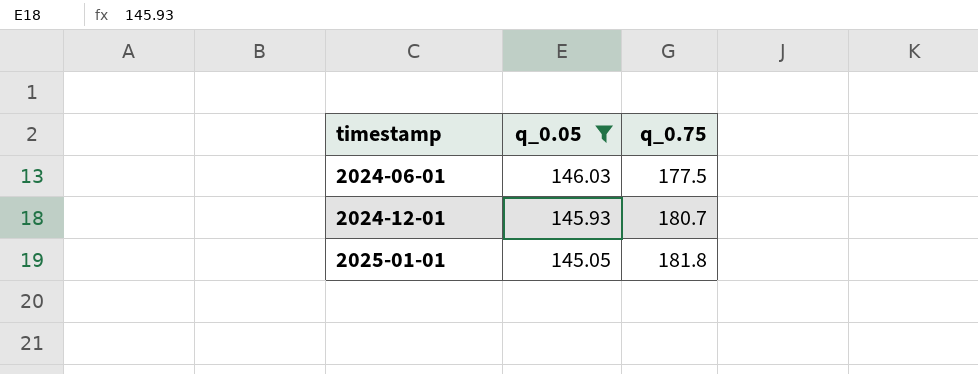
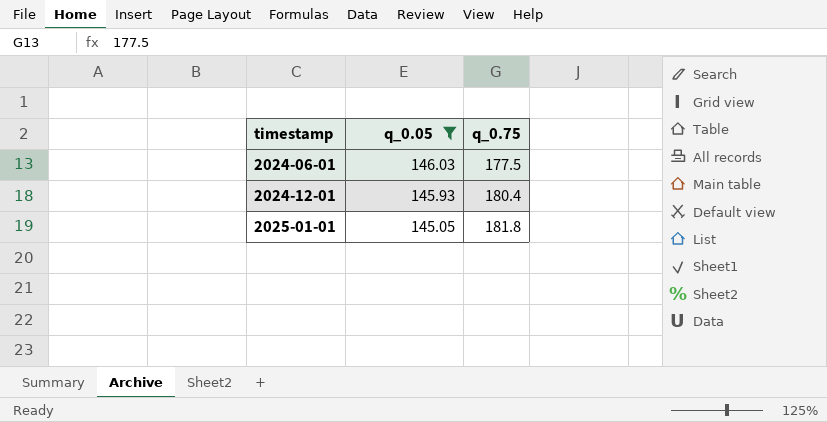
2024-12-01 | q_0.75: 180.7 -> 180.4

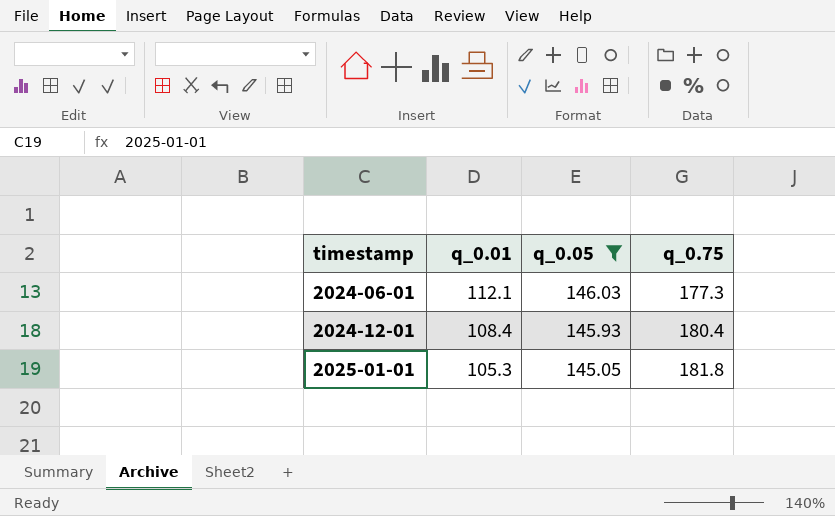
column q_0.01 | position: none -> 2
2024-06-01 | q_0.75: 177.5 -> 177.3

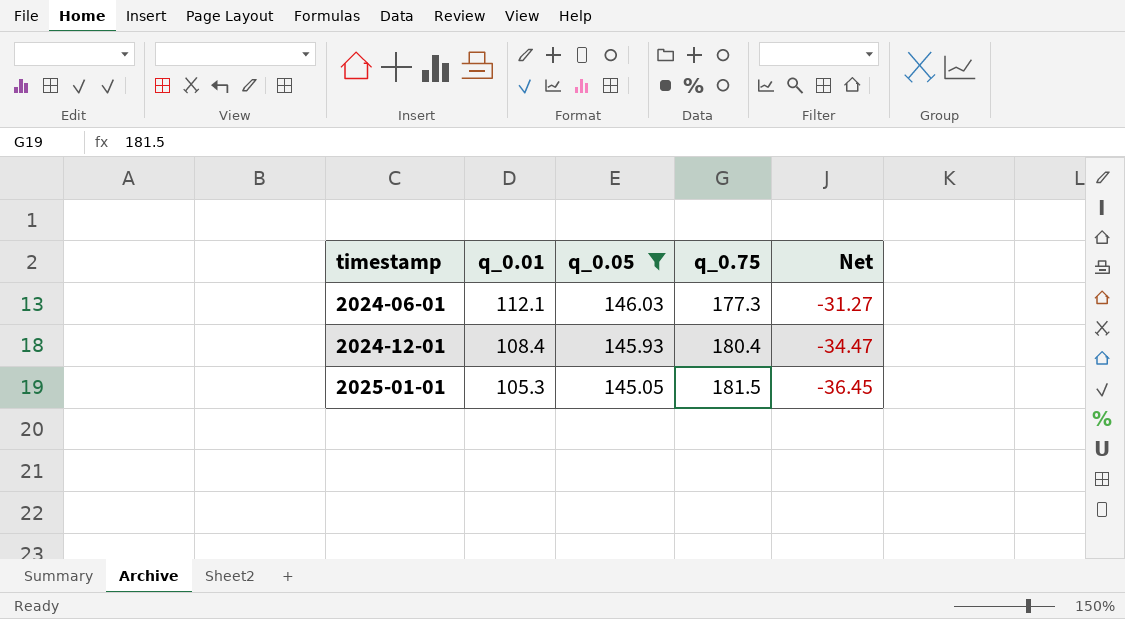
column Net | formula: none -> [q_0.05] - [q_0.75]
2025-01-01 | q_0.75: 181.8 -> 181.5

